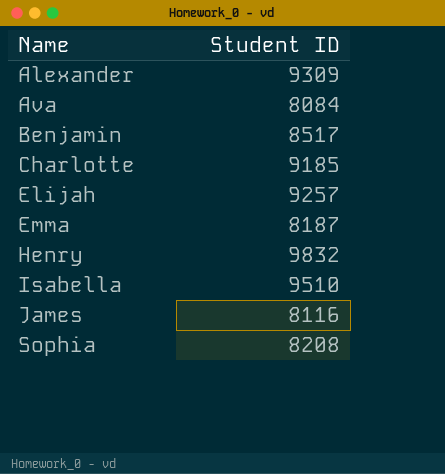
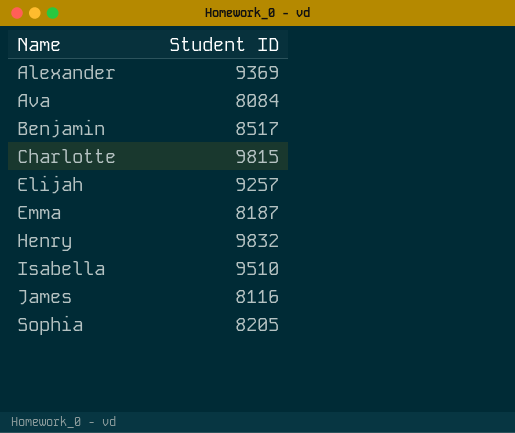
Alexander | Student ID: 9309 -> 9369
Charlotte | Student ID: 9185 -> 9815
Sophia | Student ID: 8208 -> 8205

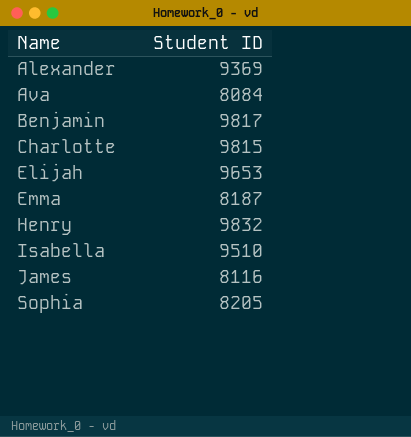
Benjamin | Student ID: 8517 -> 9817
Elijah | Student ID: 9257 -> 9653

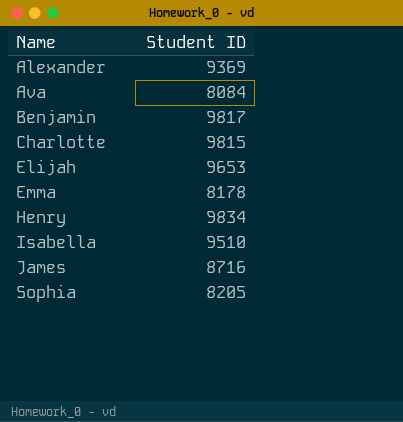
Emma | Student ID: 8187 -> 8178
Henry | Student ID: 9832 -> 9834
James | Student ID: 8116 -> 8716

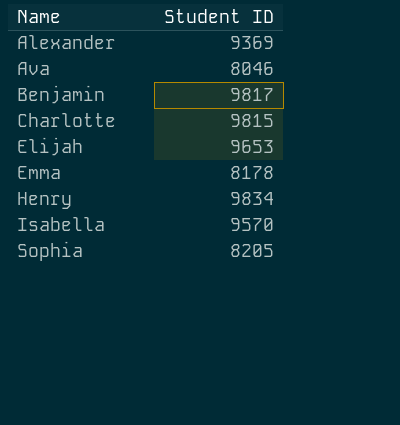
row James: 8716 -> none
Ava | Student ID: 8084 -> 8046
Isabella | Student ID: 9510 -> 9570

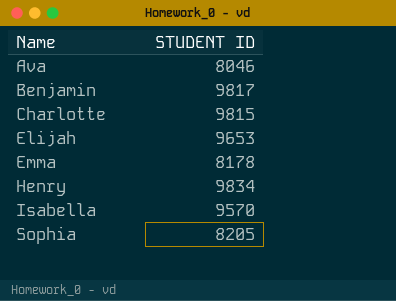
column name: Student ID -> STUDENT ID
row Alexander: 9369 -> none

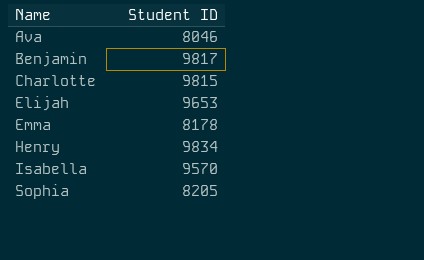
column name: STUDENT ID -> Student ID

